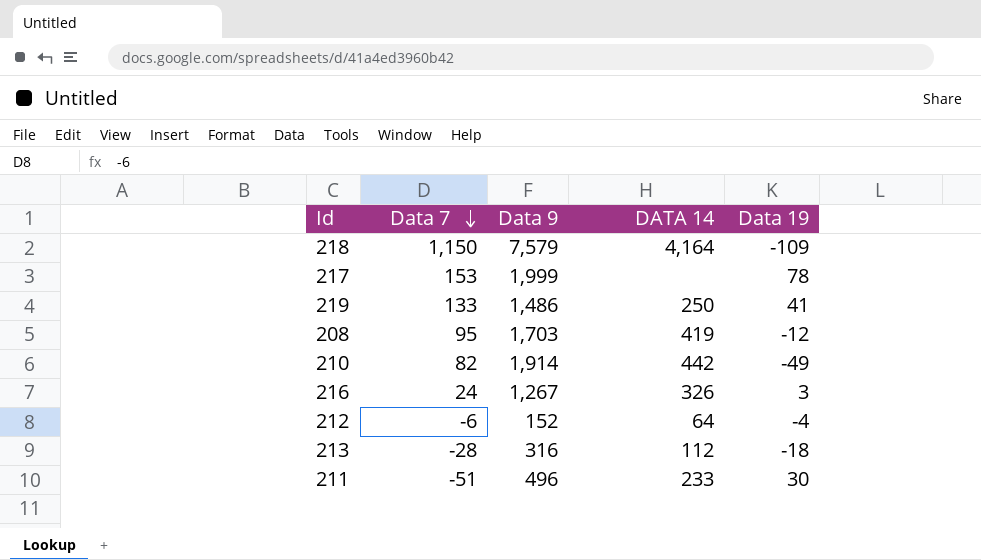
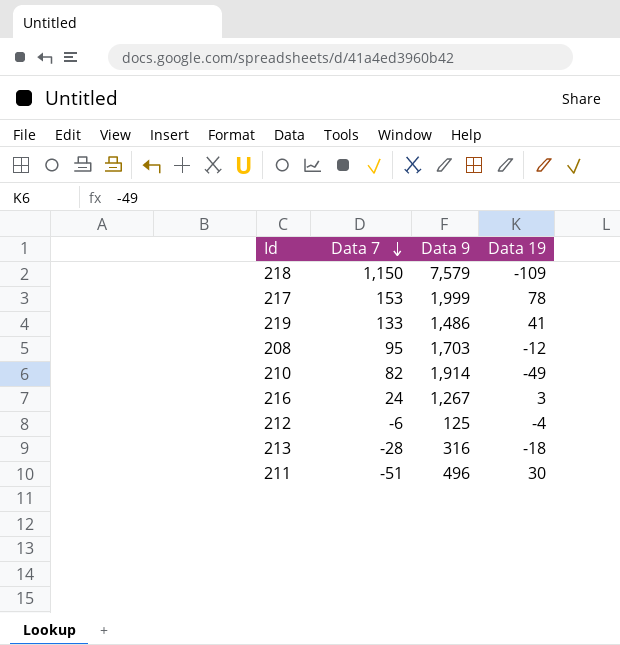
column DATA 14 | position: 4 -> none
212 | Data 9: 152 -> 125

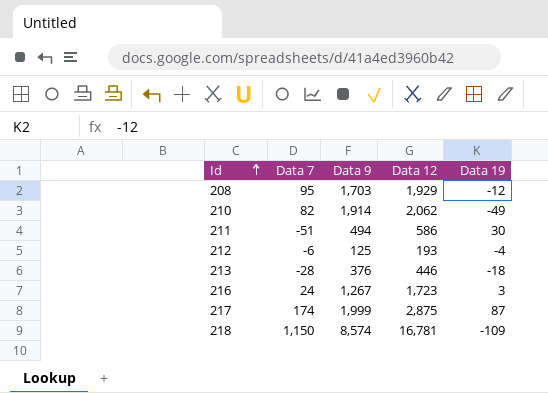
row order: Data 7 descending -> Id ascending
column Data 12 | position: none -> 4
row 219: 133 | 1,486 | 41 -> none
211 | Data 9: 496 -> 494
213 | Data 9: 316 -> 376
217 | Data 7: 153 -> 174
217 | Data 19: 78 -> 87
218 | Data 9: 7,579 -> 8,574

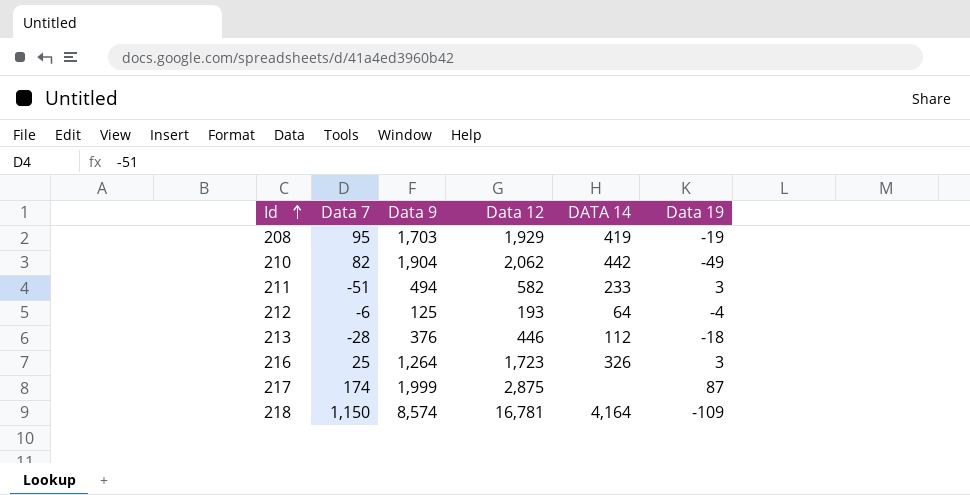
column DATA 14 | position: none -> 5
208 | Data 19: -12 -> -19
210 | Data 9: 1,914 -> 1,904
211 | Data 12: 586 -> 582
211 | Data 19: 30 -> 3
216 | Data 7: 24 -> 25
216 | Data 9: 1,267 -> 1,264

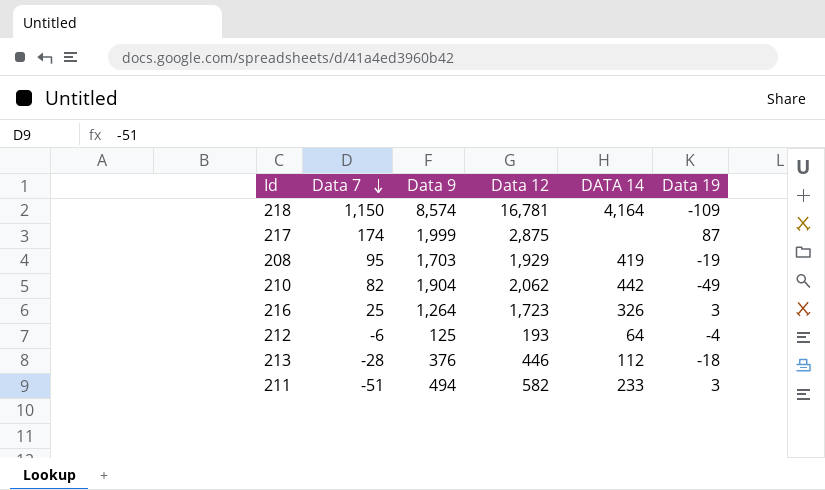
row order: Id ascending -> Data 7 descending

